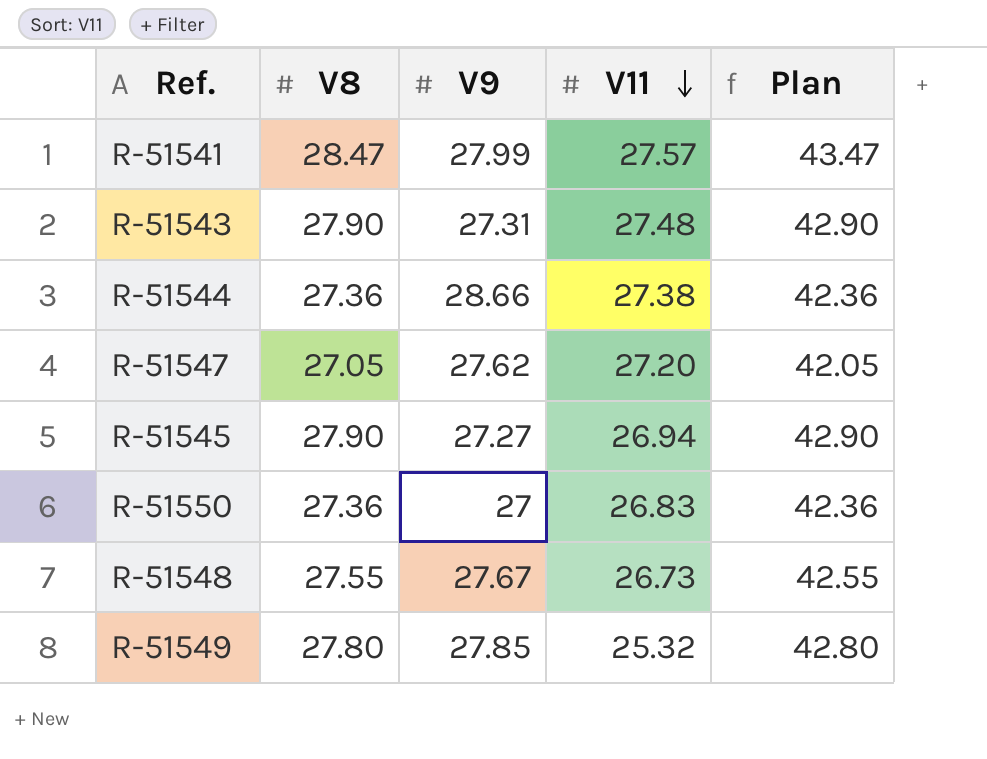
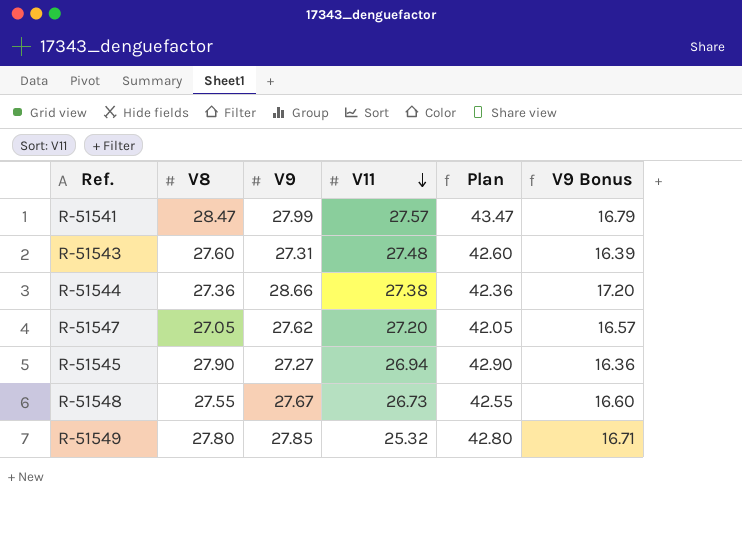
column V9 Bonus | formula: none -> [V9] * 0.6
row R-51550: 27.36 | 27 | 26.83 | 42.36 -> none
R-51543 | V8: 27.90 -> 27.60
R-51543 | Plan: 42.90 -> 42.60

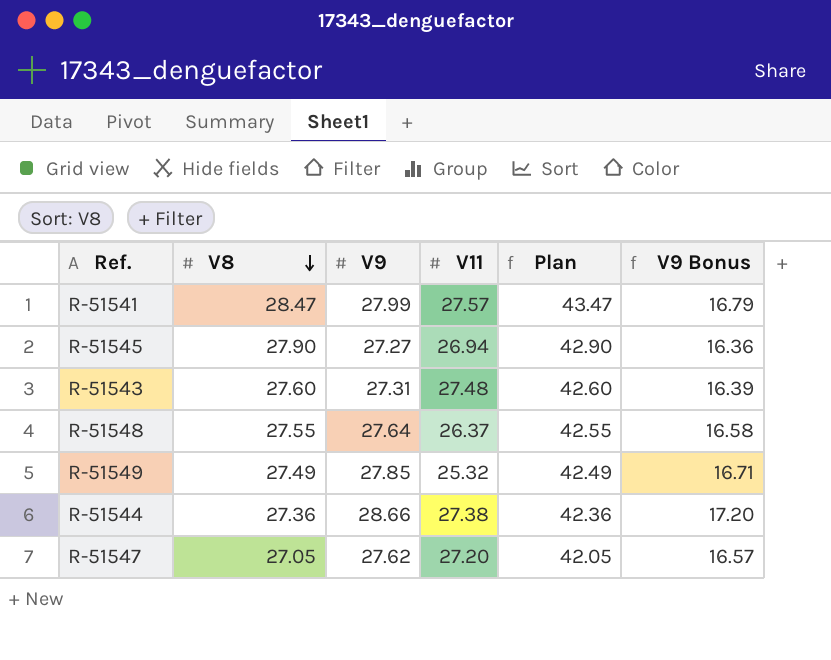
row order: V11 descending -> V8 descending
R-51548 | V9: 27.67 -> 27.64
R-51548 | V11: 26.73 -> 26.37
R-51548 | V9 Bonus: 16.60 -> 16.58
R-51549 | V8: 27.80 -> 27.49
R-51549 | Plan: 42.80 -> 42.49

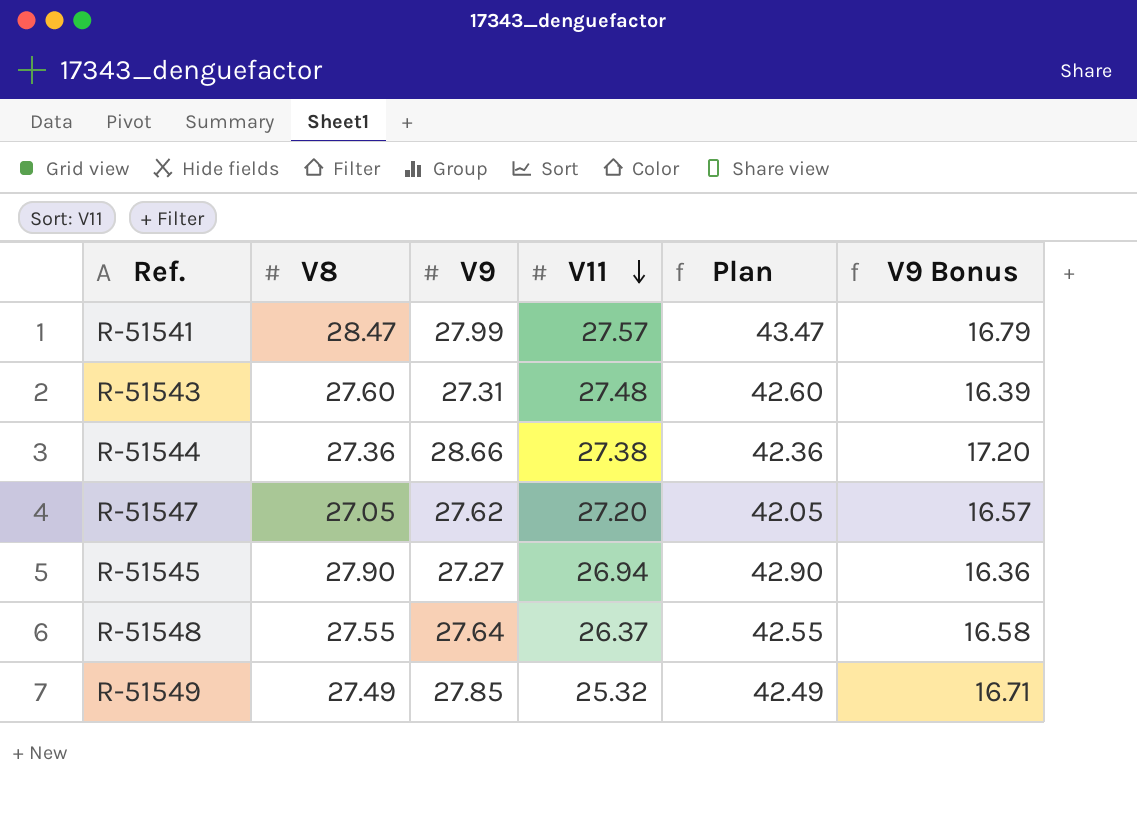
row order: V8 descending -> V11 descending

